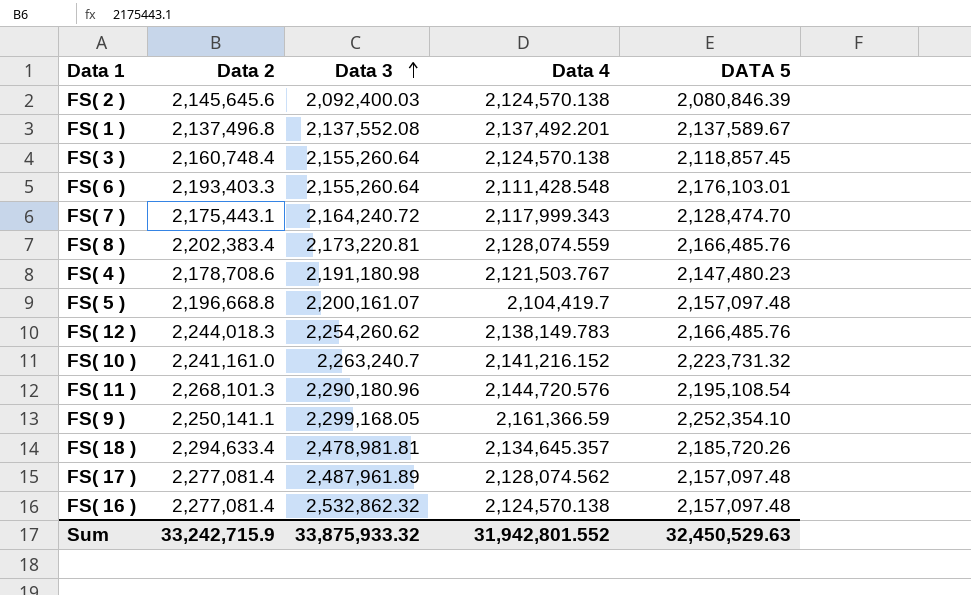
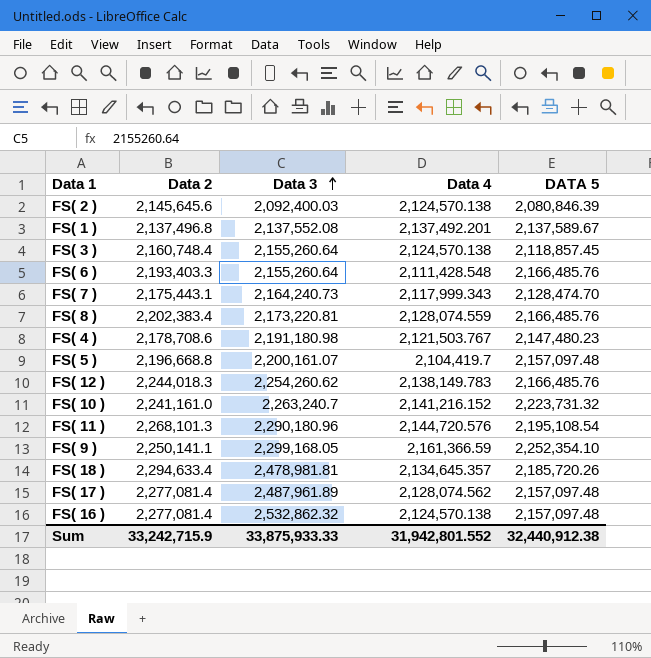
FS( 6 ) | DATA 5: 2,176,103.01 -> 2,166,485.76
FS( 7 ) | Data 3: 2,164,240.72 -> 2,164,240.73
Sum | Data 3: 33,875,933.32 -> 33,875,933.33
Sum | DATA 5: 32,450,529.63 -> 32,440,912.38

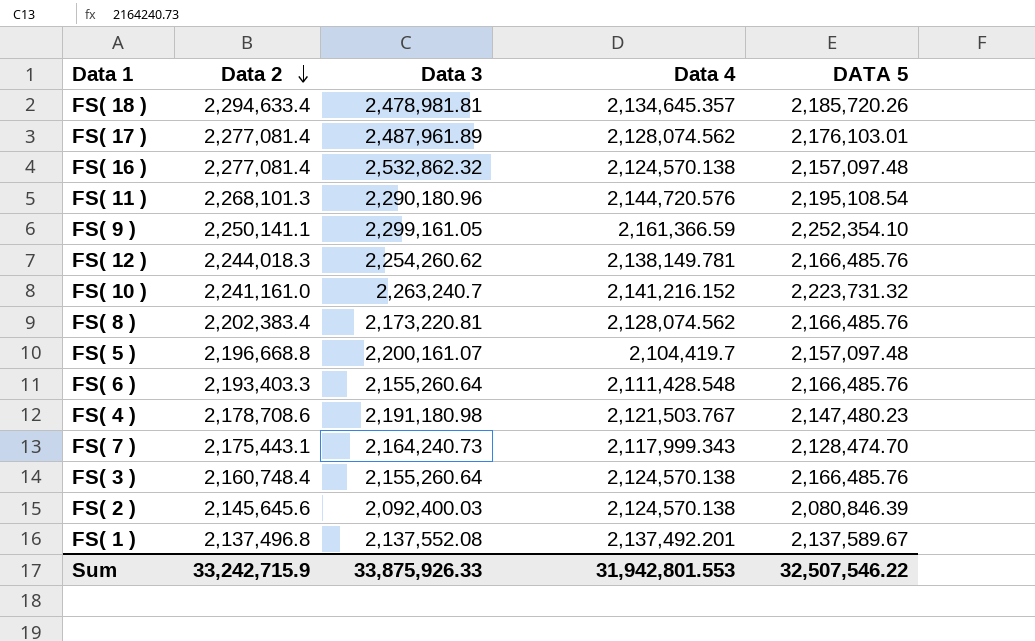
row order: Data 3 ascending -> Data 2 descending
FS( 17 ) | DATA 5: 2,157,097.48 -> 2,176,103.01
FS( 9 ) | Data 3: 2,299,168.05 -> 2,299,161.05
FS( 12 ) | Data 4: 2,138,149.783 -> 2,138,149.781
FS( 8 ) | Data 4: 2,128,074.559 -> 2,128,074.562
FS( 3 ) | DATA 5: 2,118,857.45 -> 2,166,485.76
Sum | Data 3: 33,875,933.33 -> 33,875,926.33
Sum | Data 4: 31,942,801.552 -> 31,942,801.553
Sum | DATA 5: 32,440,912.38 -> 32,507,546.22

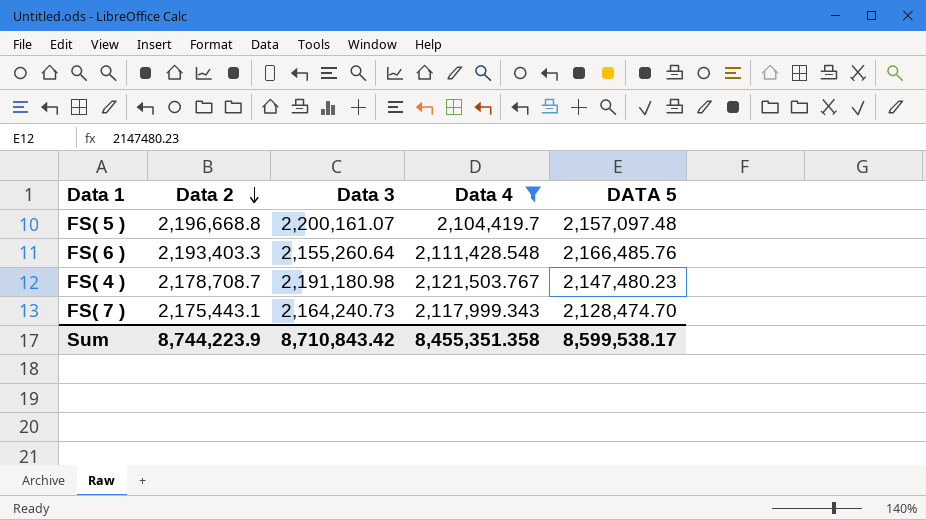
filter: none -> Data 4 <= 2,121,503.767
FS( 4 ) | Data 2: 2,178,708.6 -> 2,178,708.7
Sum | Data 2: 33,242,715.9 -> 8,744,223.9
Sum | Data 3: 33,875,926.33 -> 8,710,843.42
Sum | Data 4: 31,942,801.553 -> 8,455,351.358
Sum | DATA 5: 32,507,546.22 -> 8,599,538.17

